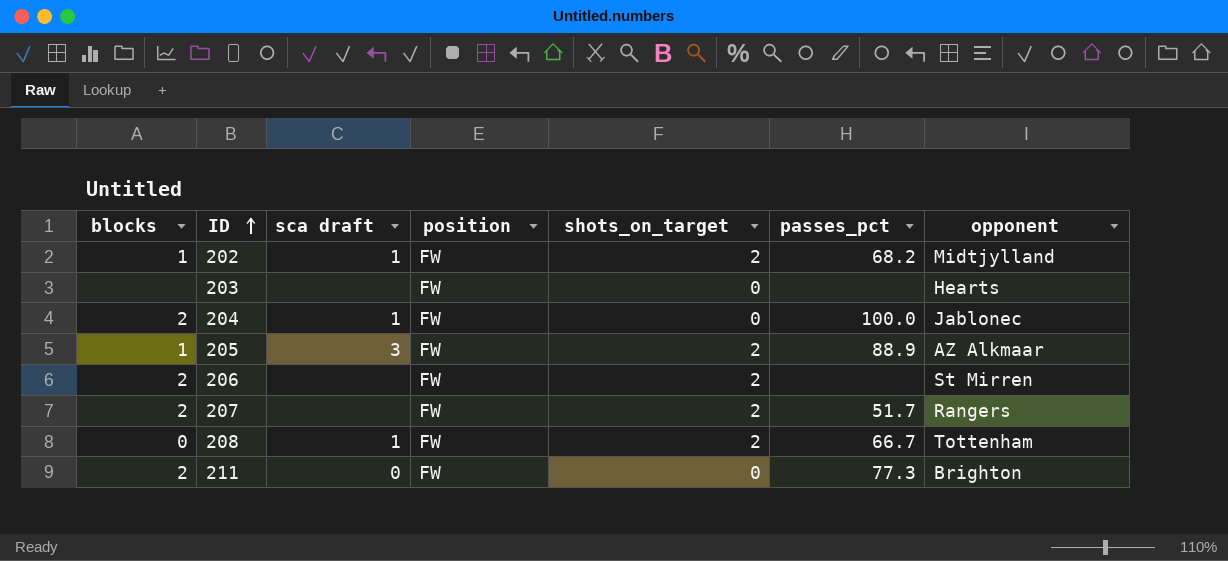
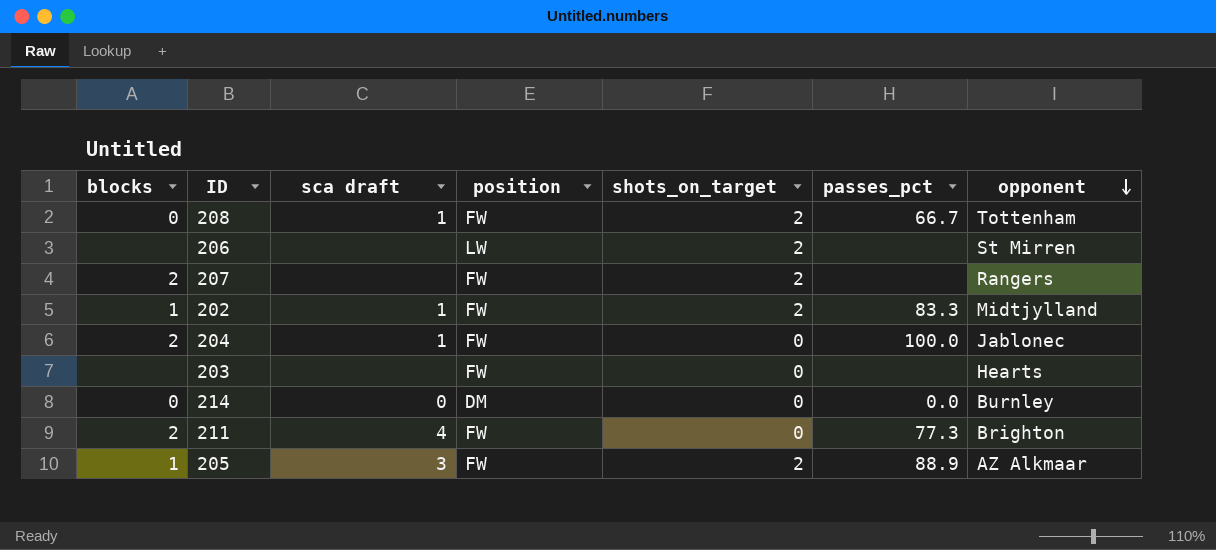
row order: ID ascending -> opponent descending
206 | blocks: 2 -> none
206 | position: FW -> LW
207 | passes_pct: 51.7 -> none
202 | passes_pct: 68.2 -> 83.3
row 214: none -> 0 | 0 | DM | 0 | 0.0 | Burnley
211 | sca draft: 0 -> 4

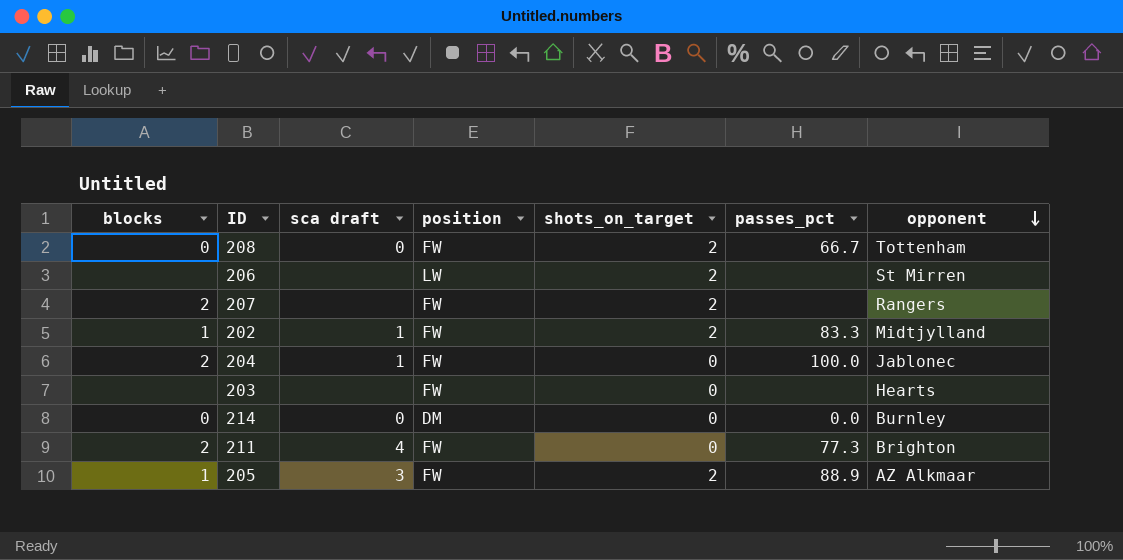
208 | sca draft: 1 -> 0

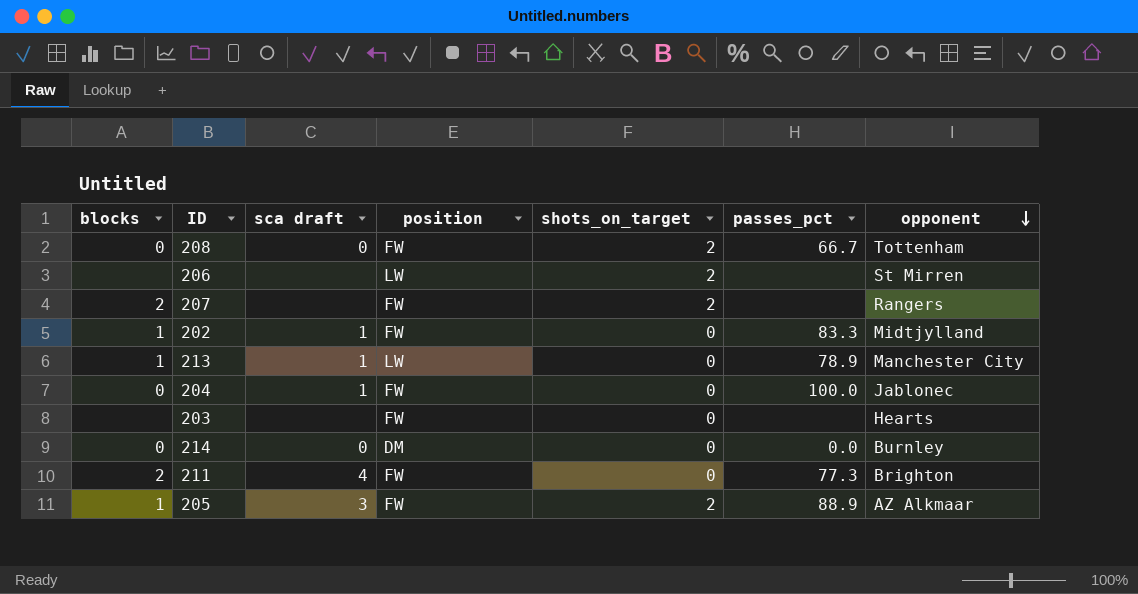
202 | shots_on_target: 2 -> 0
row 213: none -> 1 | 1 | LW | 0 | 78.9 | Manchester City
204 | blocks: 2 -> 0

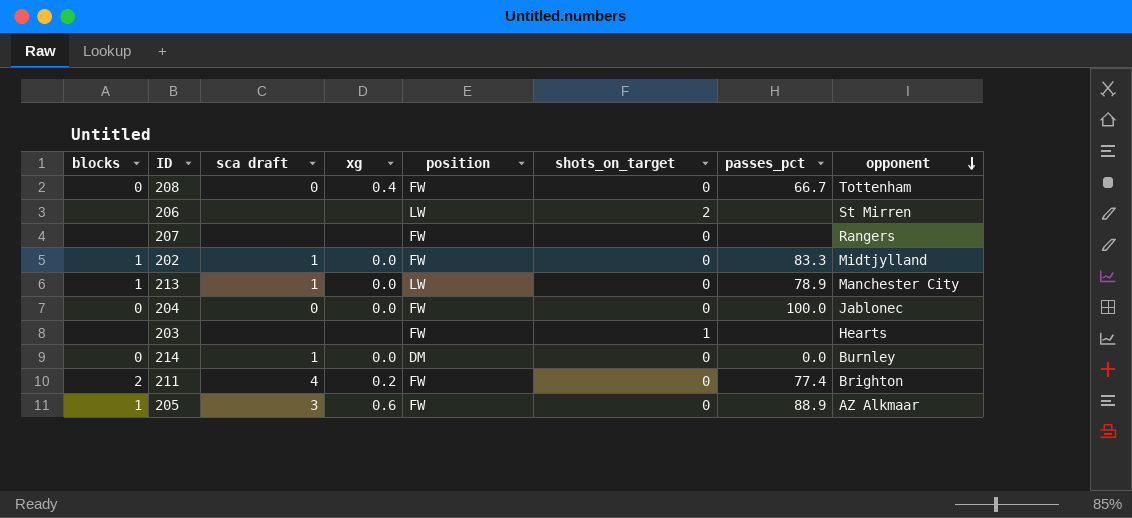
column xg | position: none -> 4
208 | shots_on_target: 2 -> 0
207 | blocks: 2 -> none
207 | shots_on_target: 2 -> 0
204 | sca draft: 1 -> 0
203 | shots_on_target: 0 -> 1
214 | sca draft: 0 -> 1
211 | passes_pct: 77.3 -> 77.4
205 | shots_on_target: 2 -> 0

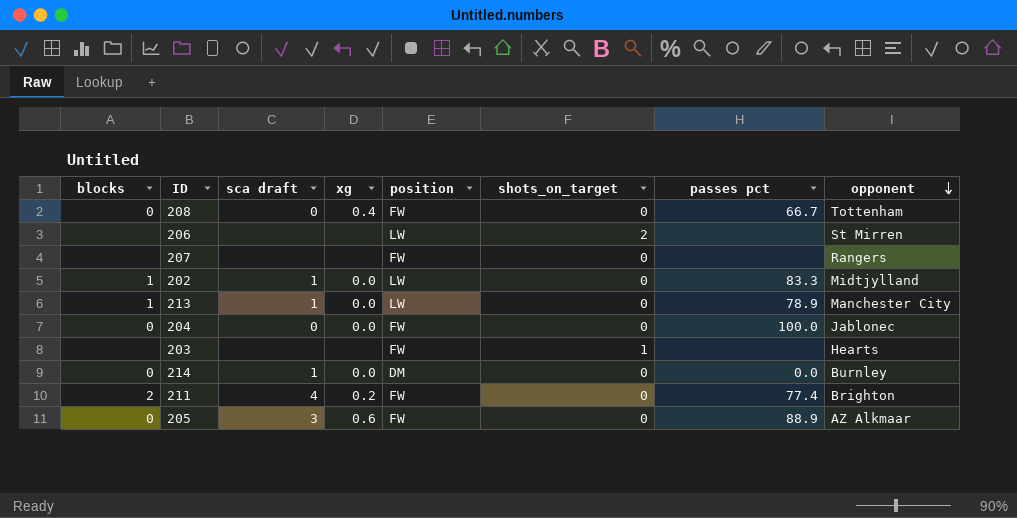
column name: passes_pct -> passes pct
202 | position: FW -> LW
205 | blocks: 1 -> 0

